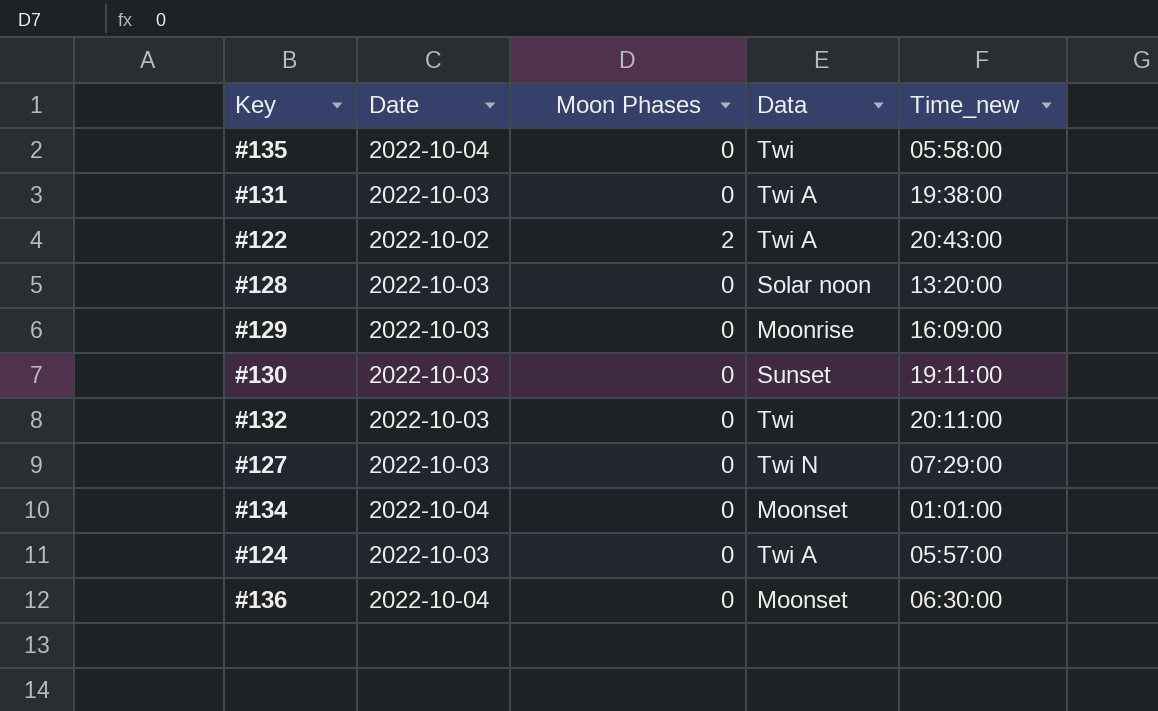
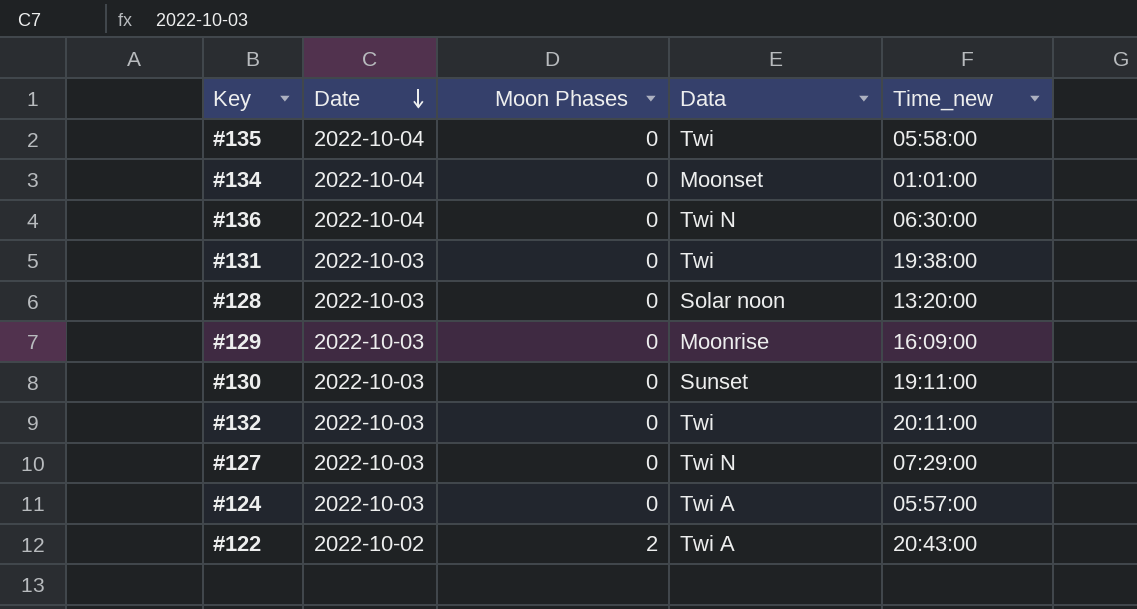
row order: none -> Date descending
#136 | Data: Moonset -> Twi N
#131 | Data: Twi A -> Twi

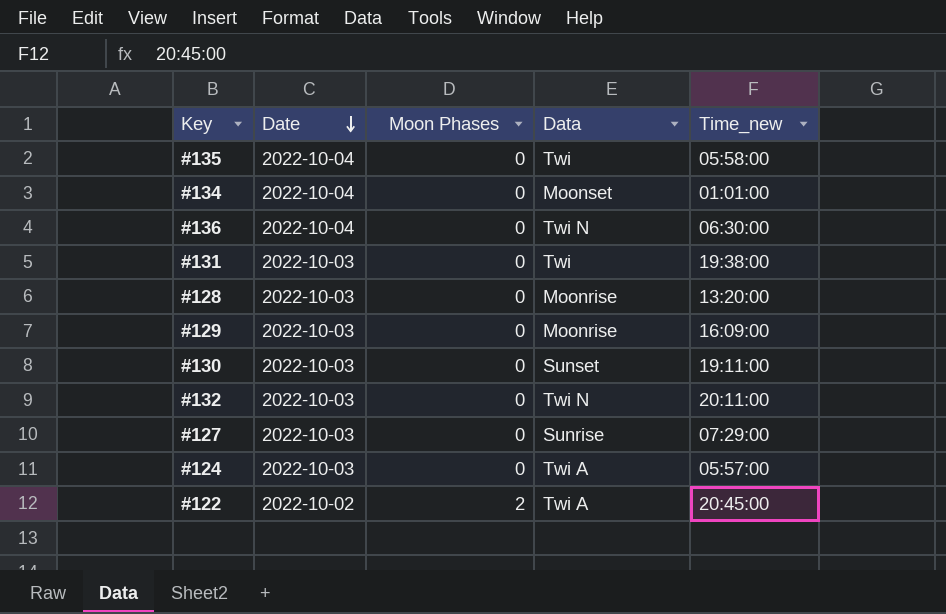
#128 | Data: Solar noon -> Moonrise
#132 | Data: Twi -> Twi N
#127 | Data: Twi N -> Sunrise
#122 | Time_new: 20:43:00 -> 20:45:00

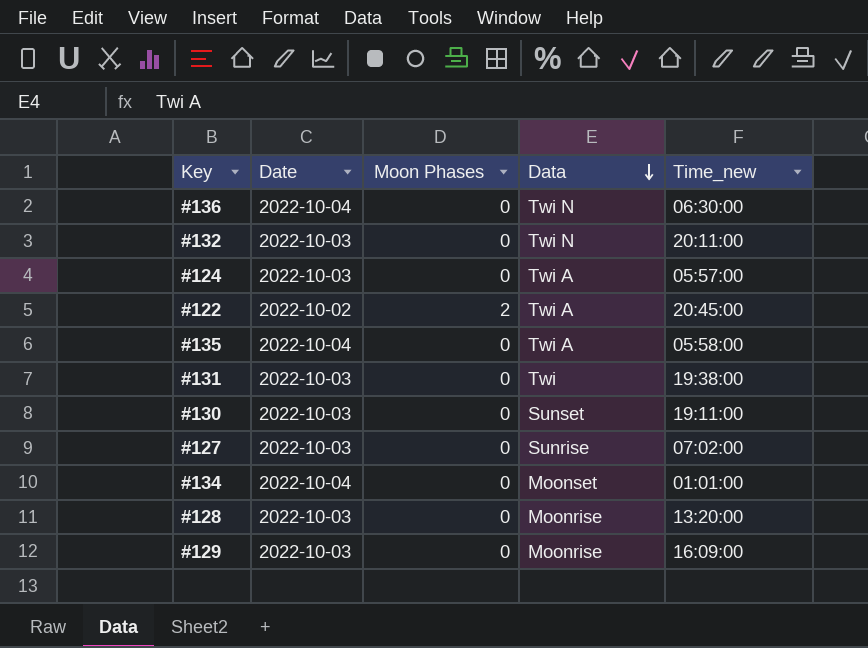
row order: Date descending -> Data descending
#135 | Data: Twi -> Twi A
#127 | Time_new: 07:29:00 -> 07:02:00

